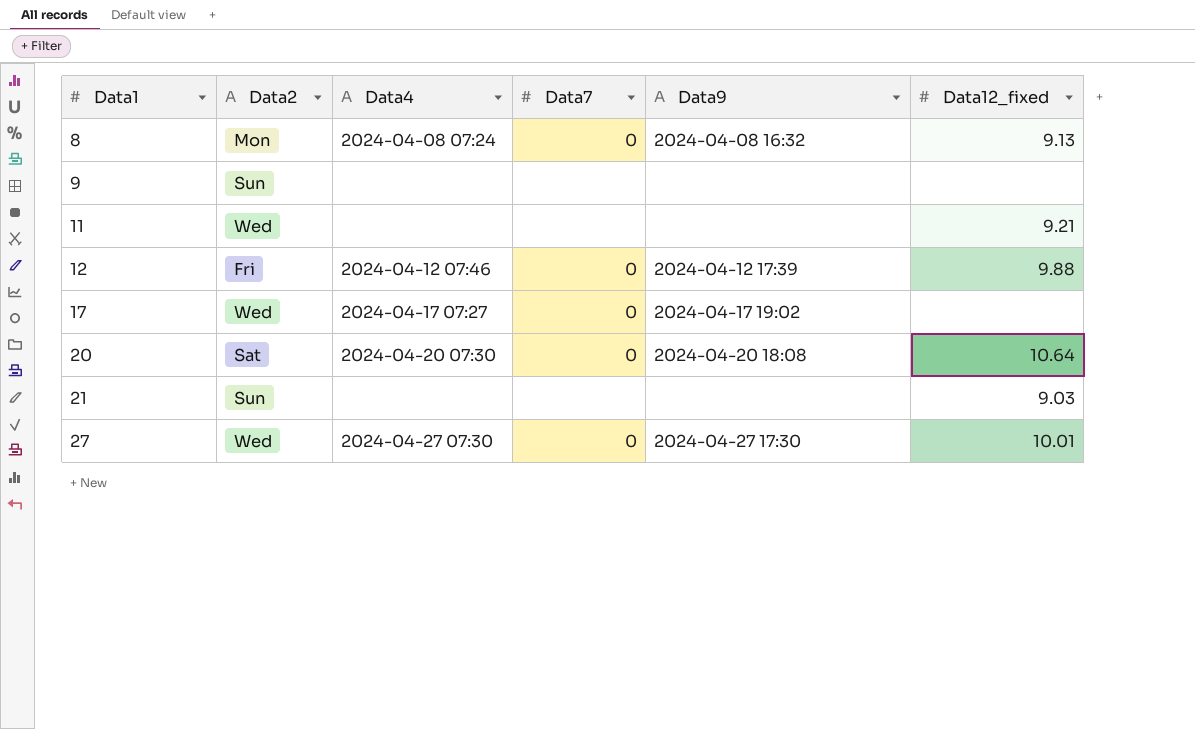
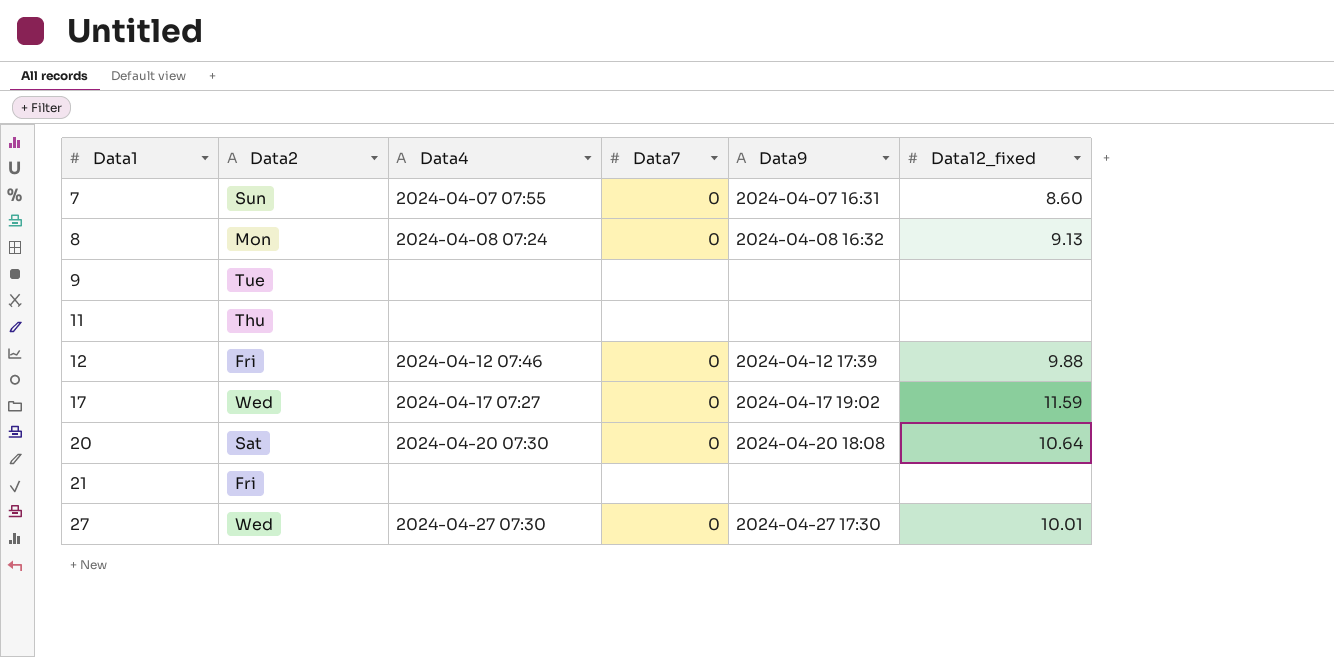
row 7: none -> Sun | 2024-04-07 07:55 | 0 | 2024-04-07 16:31 | 8.60
9 | Data2: Sun -> Tue
11 | Data2: Wed -> Thu
11 | Data12_fixed: 9.21 -> none
17 | Data12_fixed: none -> 11.59
21 | Data2: Sun -> Fri
21 | Data12_fixed: 9.03 -> none

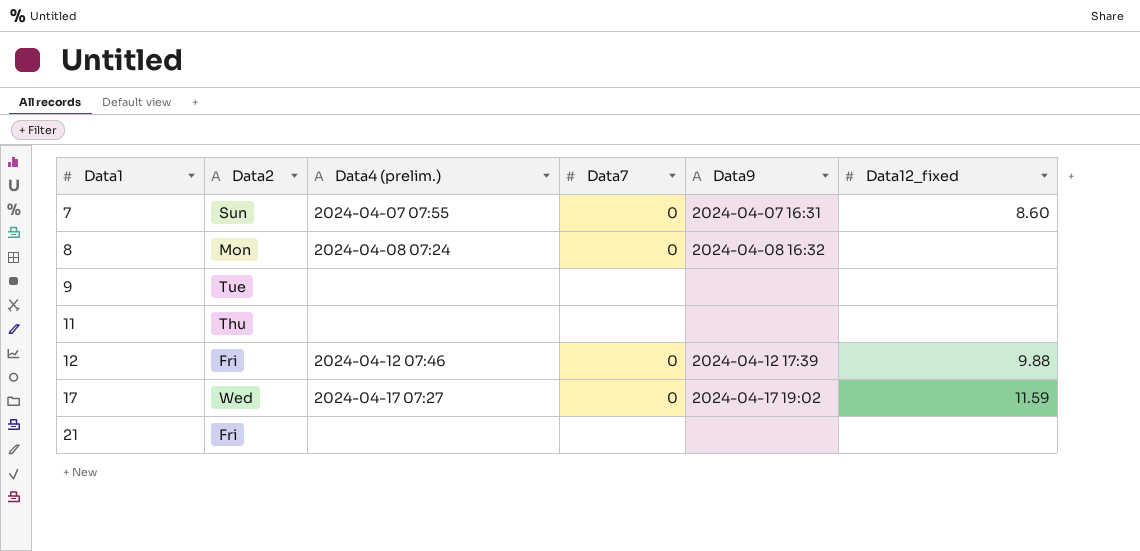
column name: Data4 -> Data4 (prelim.)
row 20: Sat | 2024-04-20 07:30 | 0 | 2024-04-20 18:08 | 10.64 -> none
row 27: Wed | 2024-04-27 07:30 | 0 | 2024-04-27 17:30 | 10.01 -> none
8 | Data12_fixed: 9.13 -> none

